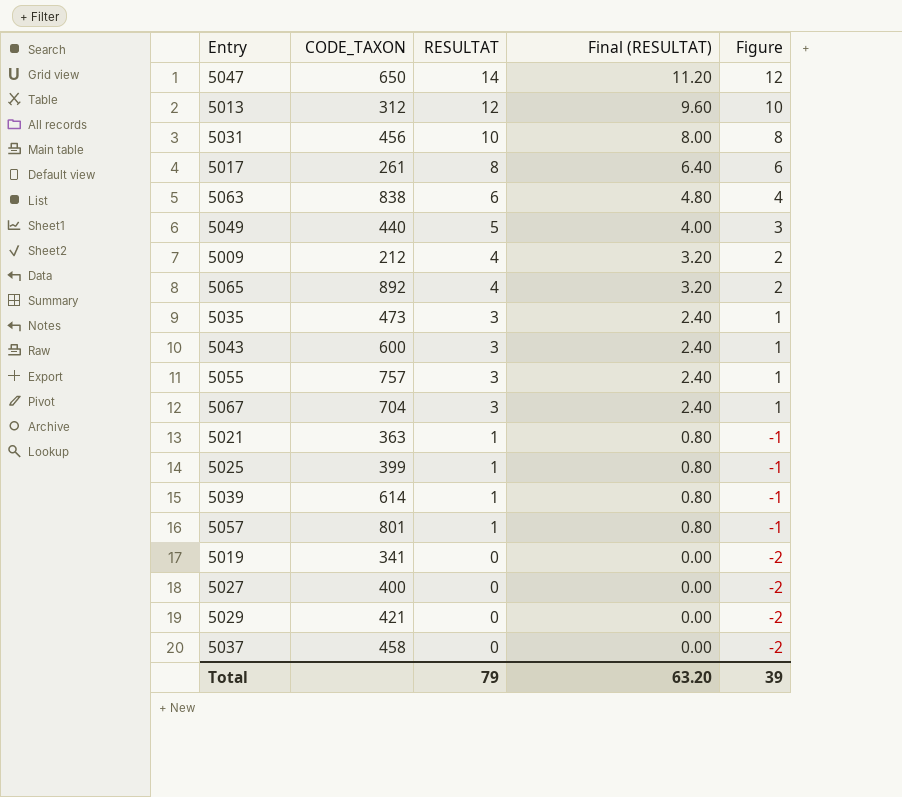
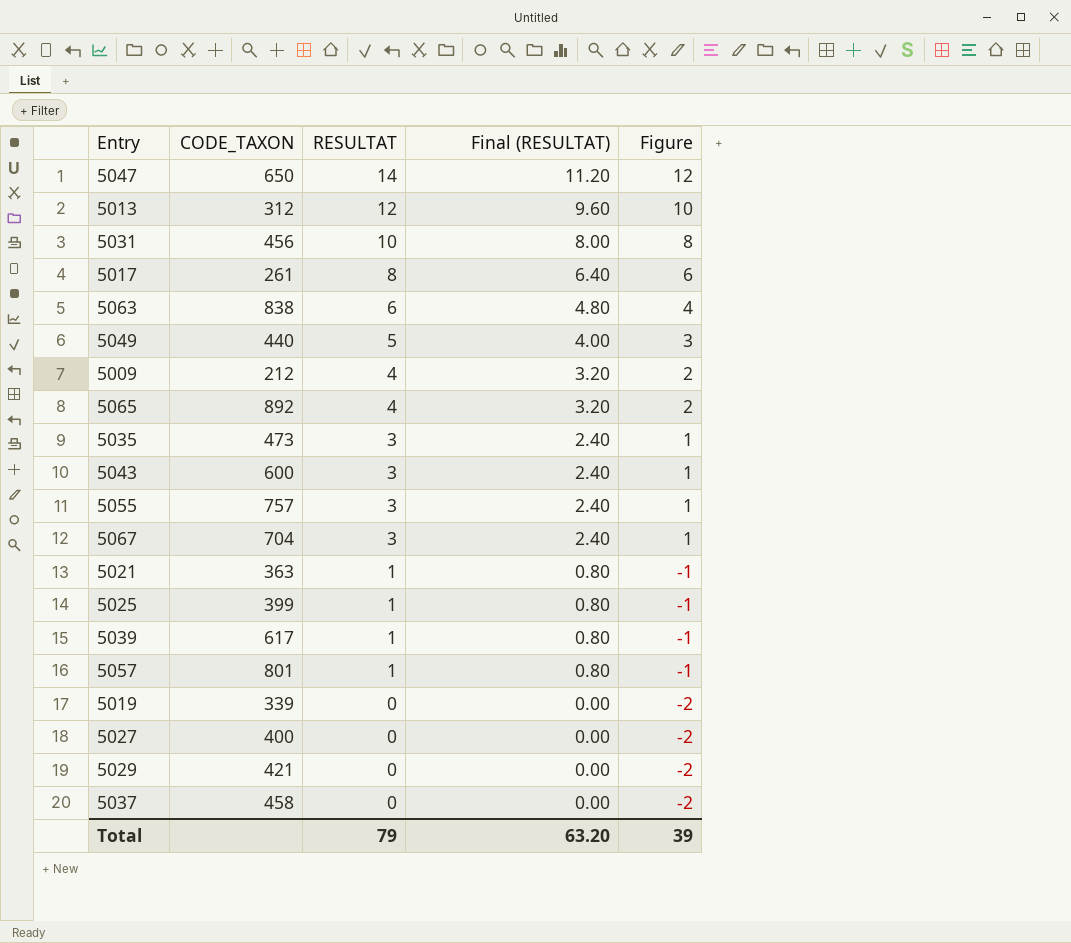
5039 | CODE_TAXON: 614 -> 617
5019 | CODE_TAXON: 341 -> 339

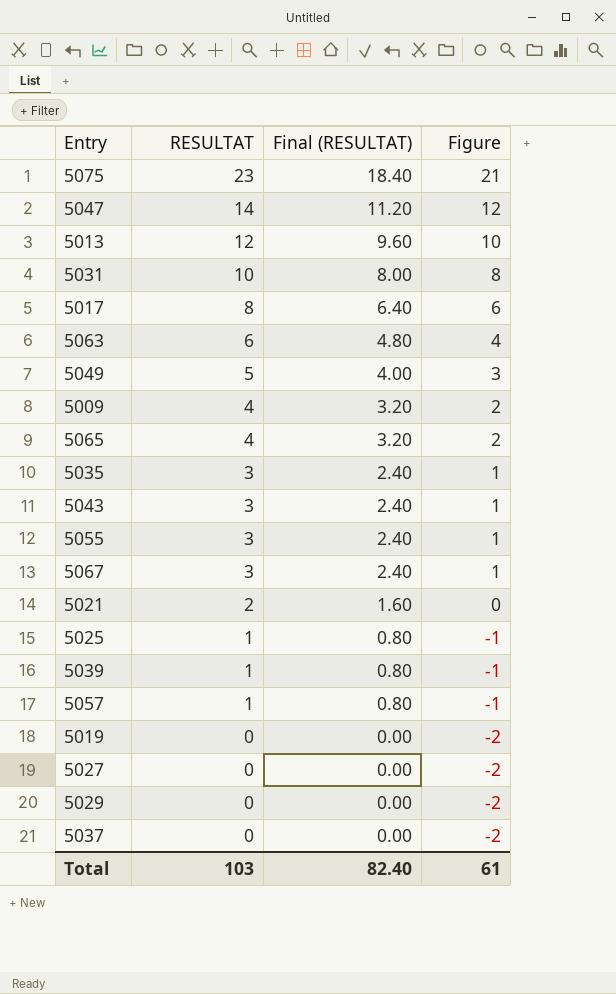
column CODE_TAXON | position: 2 -> none
row 5075: none -> 23 | 18.40 | 21
5021 | RESULTAT: 1 -> 2
5021 | Final (RESULTAT): 0.80 -> 1.60
5021 | Figure: -1 -> 0
Total | RESULTAT: 79 -> 103
Total | Final (RESULTAT): 63.20 -> 82.40
Total | Figure: 39 -> 61

